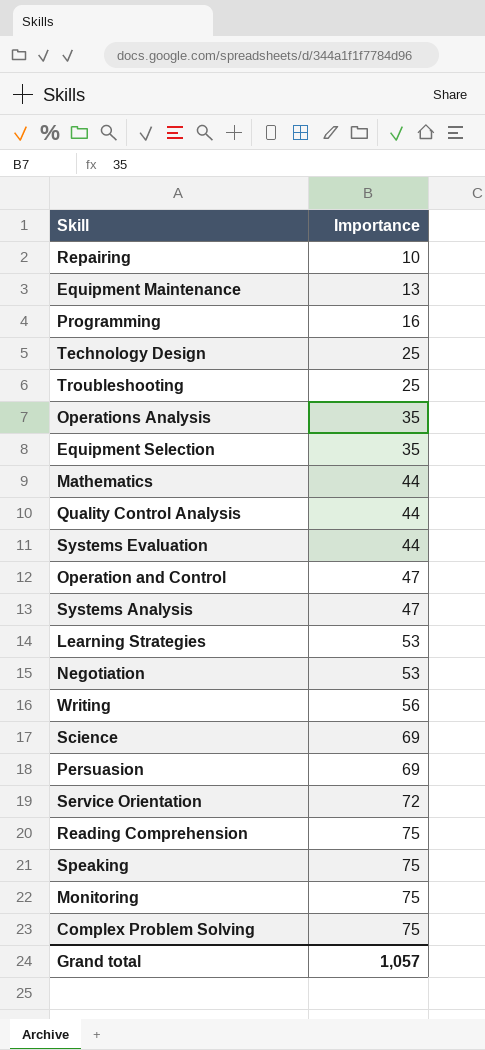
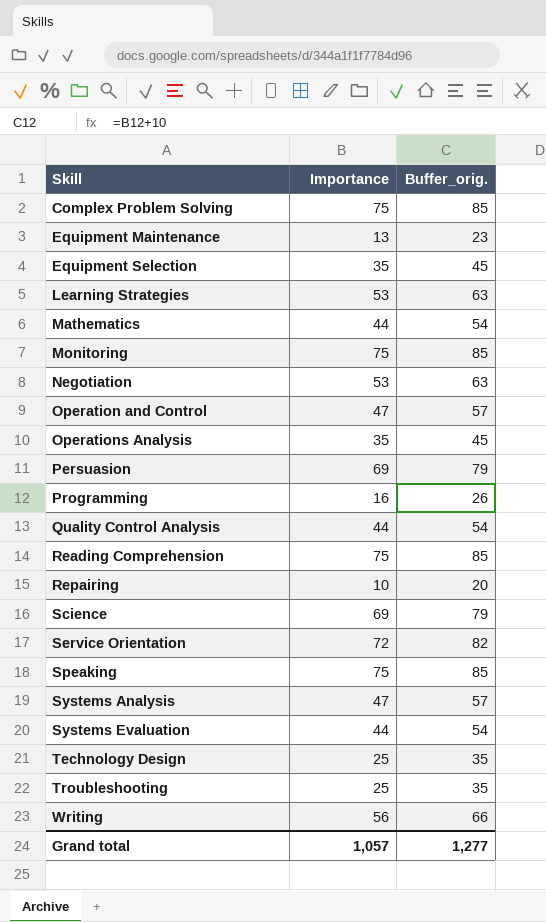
row order: Importance ascending -> Skill ascending
column Buffer_orig. | formula: none -> [Importance] + 10

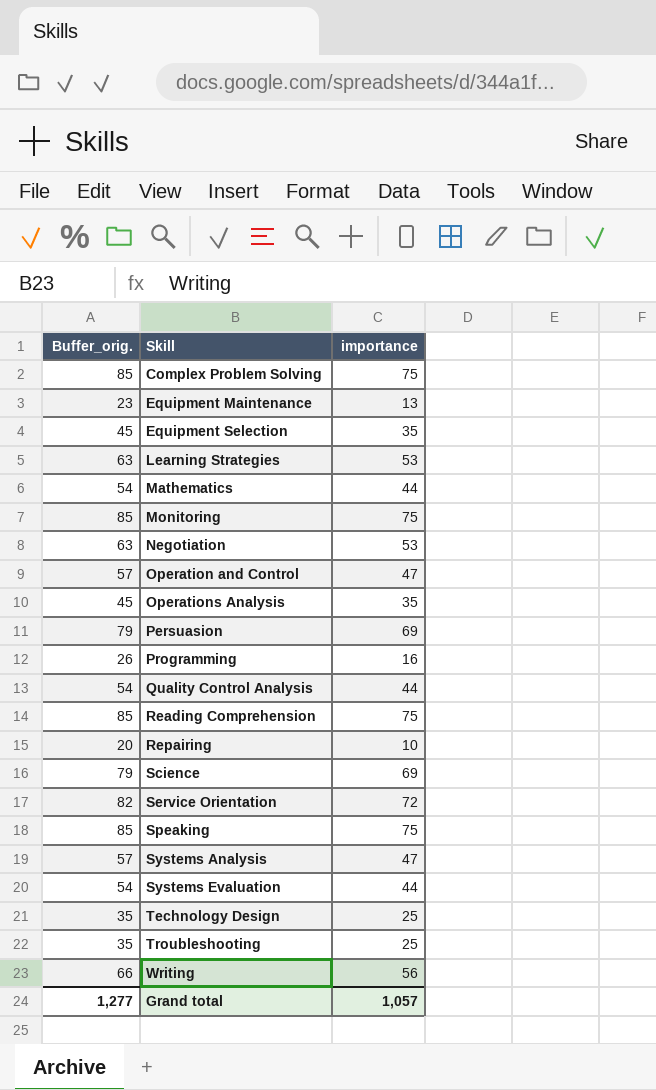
column Buffer_orig. | position: 3 -> 1
column name: Importance -> importance

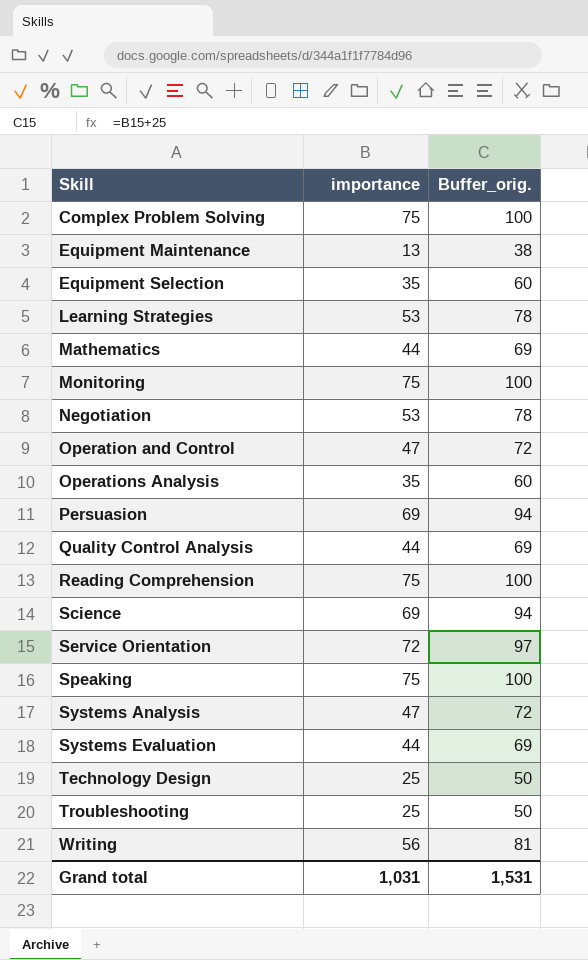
column Buffer_orig. | formula: [importance] + 10 -> [importance] + 25
column Buffer_orig. | position: 1 -> 3
row Programming: 26 | 16 -> none
row Repairing: 20 | 10 -> none
Grand total | importance: 1,057 -> 1,031
Grand total | Buffer_orig.: 1,277 -> 1,531

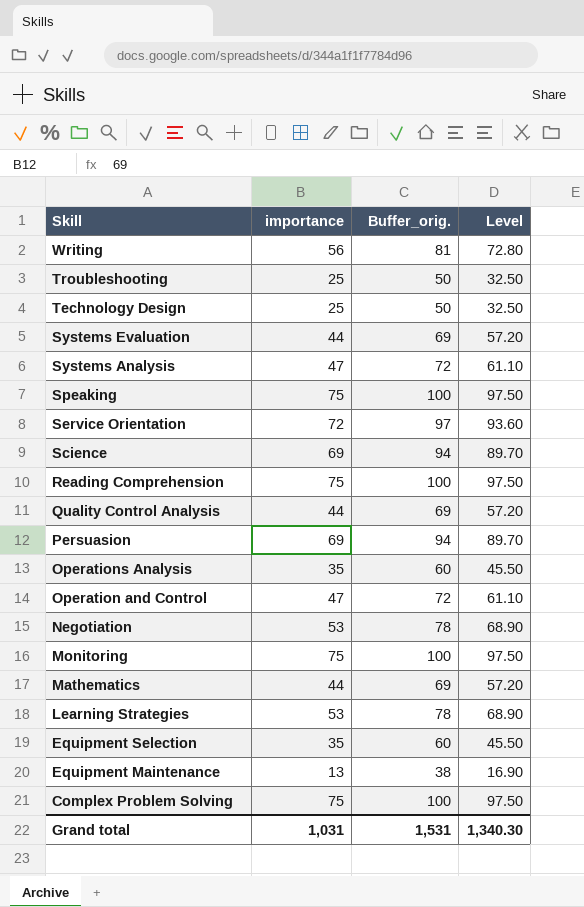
row order: Skill ascending -> Skill descending
column Level | formula: none -> [importance] * 1.3

